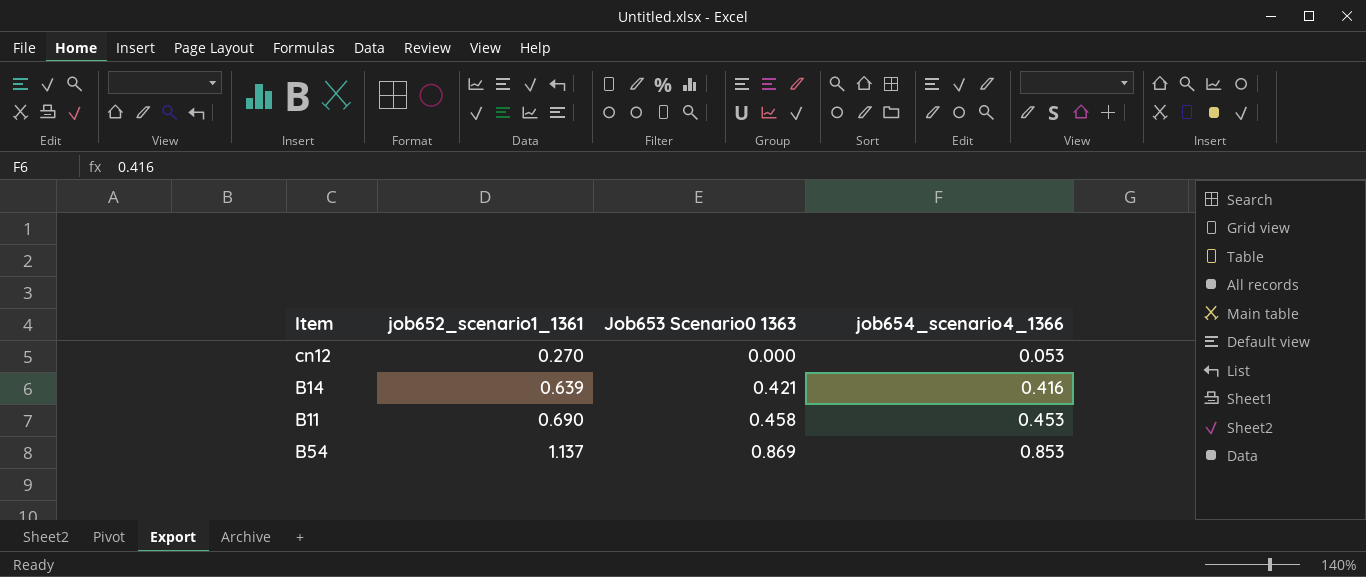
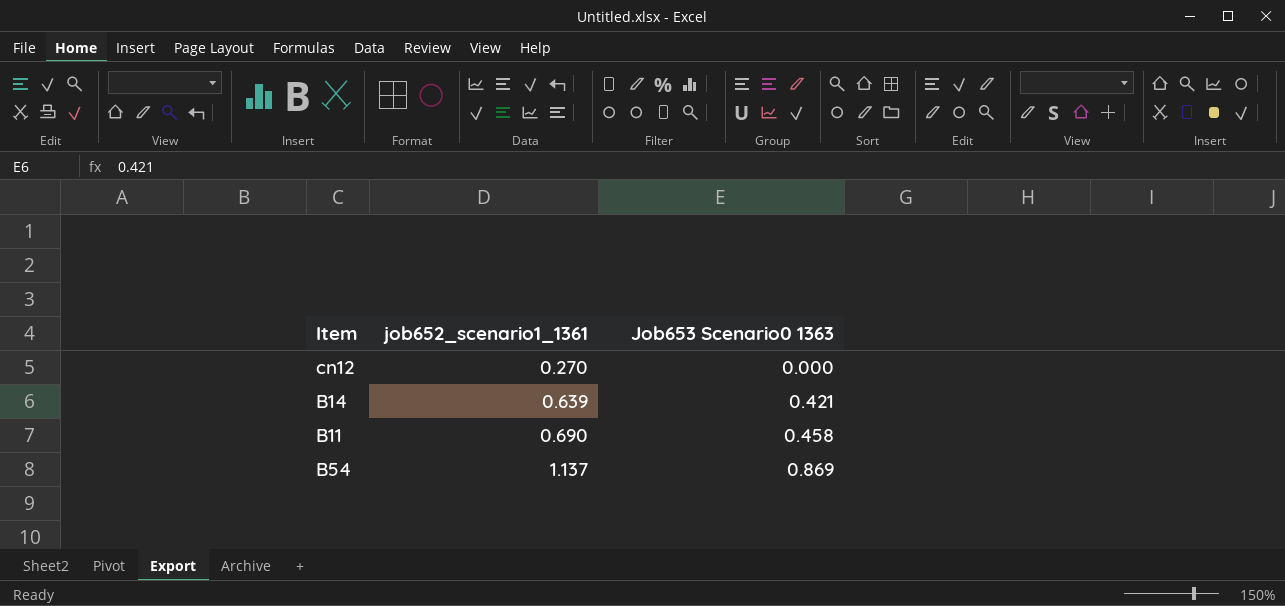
column job654_scenario4_1366 | position: 4 -> none

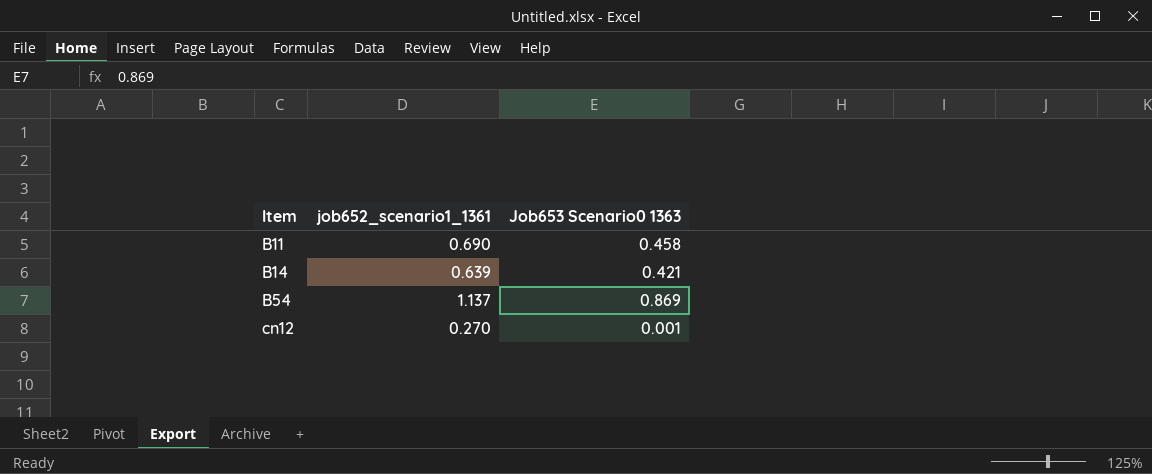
row order: job652_scenario1_1361 ascending -> Item ascending
cn12 | Job653 Scenario0 1363: 0.000 -> 0.001

